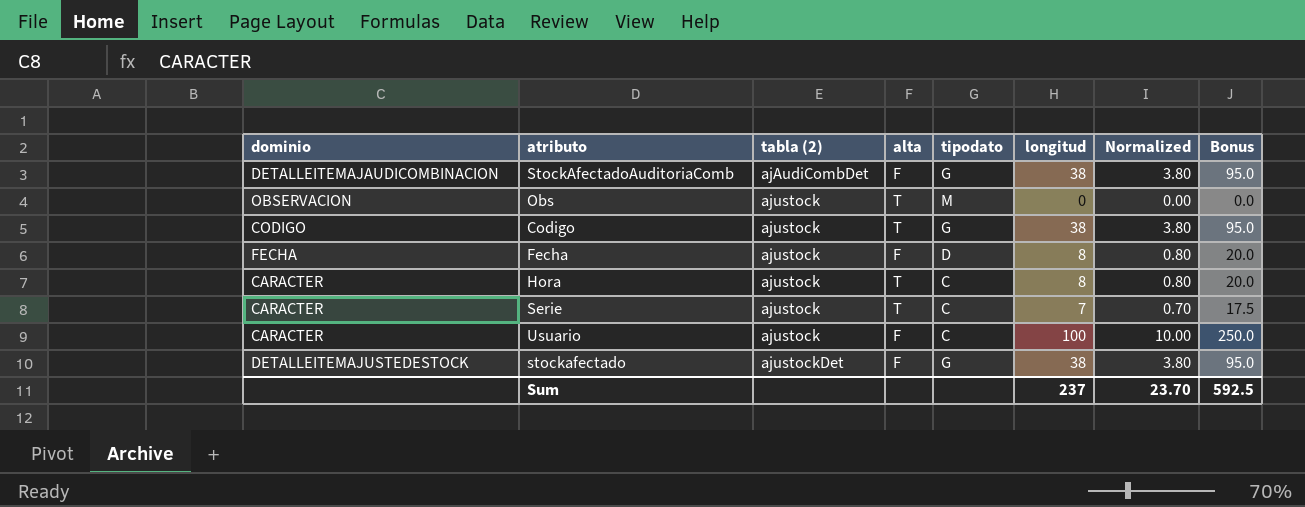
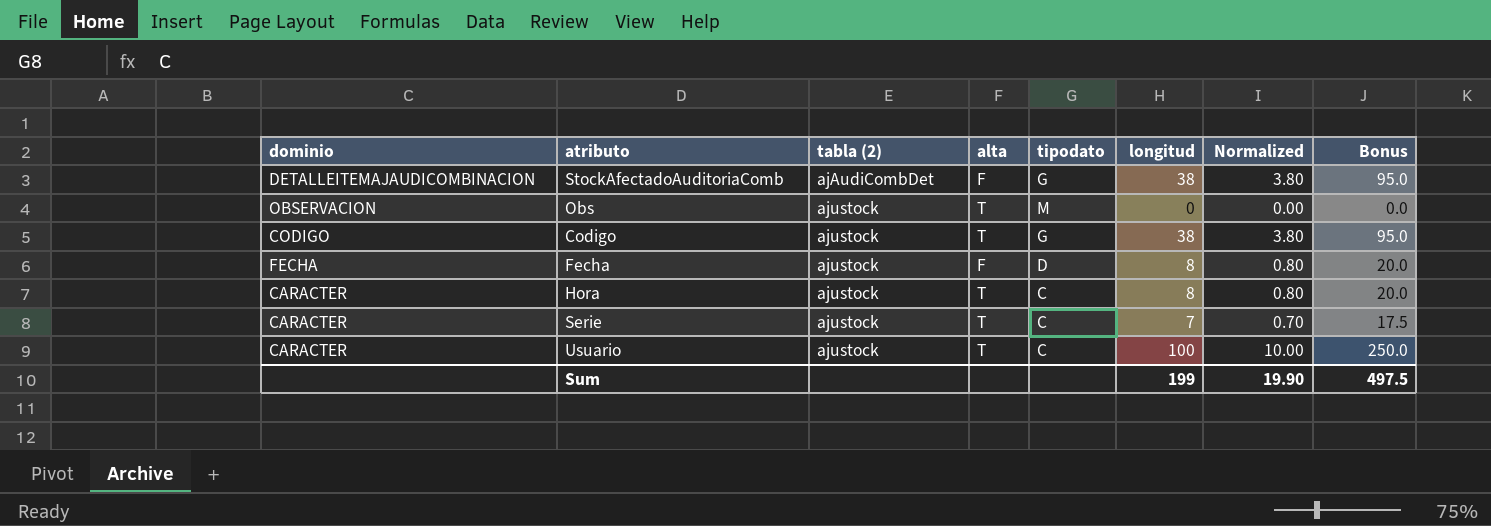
row stockafectado: DETALLEITEMAJUSTEDESTOCK | ajustockDet | F | G | 38 | 3.80 | 95.0 -> none
Usuario | alta: F -> T
Sum | longitud: 237 -> 199
Sum | Normalized: 23.70 -> 19.90
Sum | Bonus: 592.5 -> 497.5

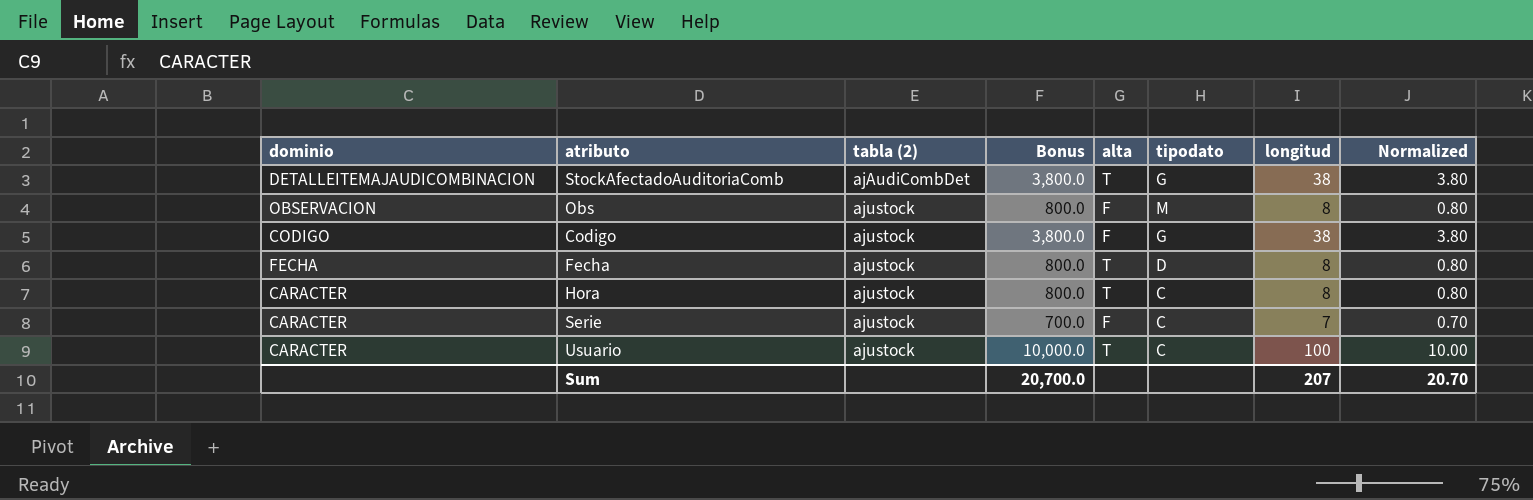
column Bonus | formula: [longitud] * 2.5 -> [longitud] * 100
column Bonus | position: 8 -> 4
StockAfectadoAuditoriaComb | alta: F -> T
Obs | alta: T -> F
Obs | longitud: 0 -> 8
Obs | Normalized: 0.00 -> 0.80
Codigo | alta: T -> F
Fecha | alta: F -> T
Serie | alta: T -> F
Sum | Bonus: 497.5 -> 20,700.0
Sum | longitud: 199 -> 207
Sum | Normalized: 19.90 -> 20.70

